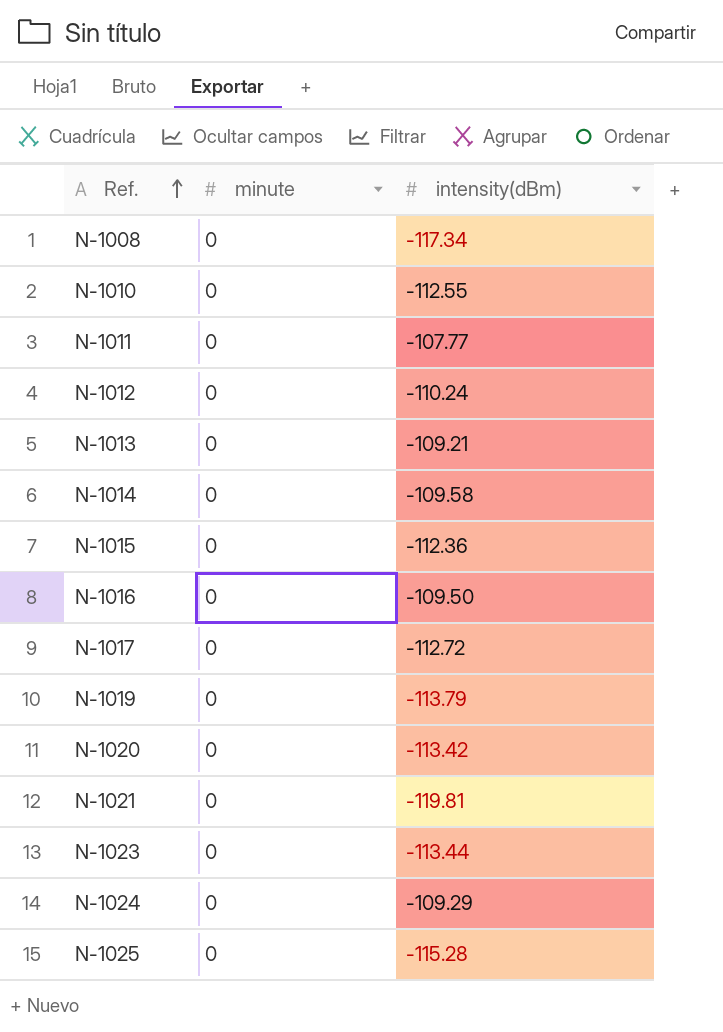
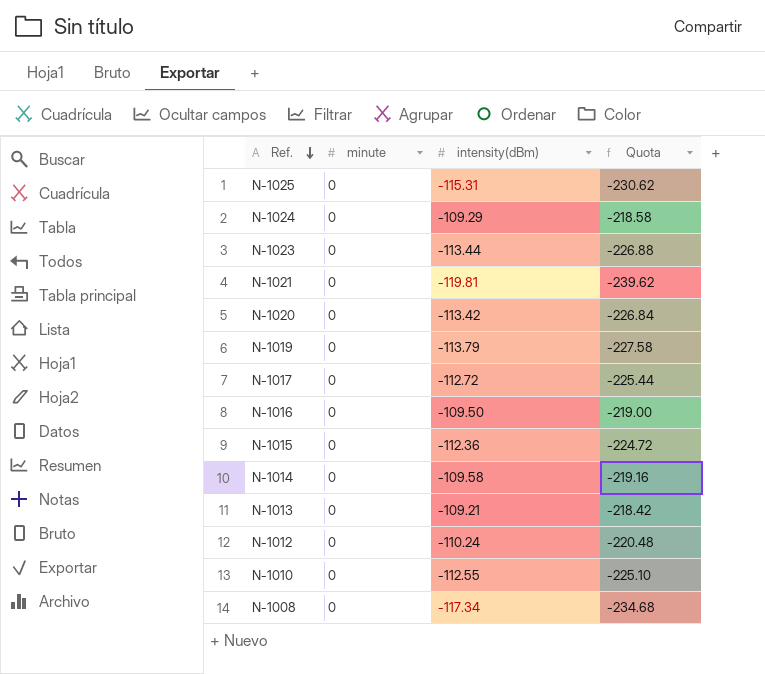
row order: Ref. ascending -> Ref. descending
column Quota | formula: none -> [intensity(dBm)] * 2
row N-1011: 0 | -107.77 -> none
N-1025 | intensity(dBm): -115.28 -> -115.31

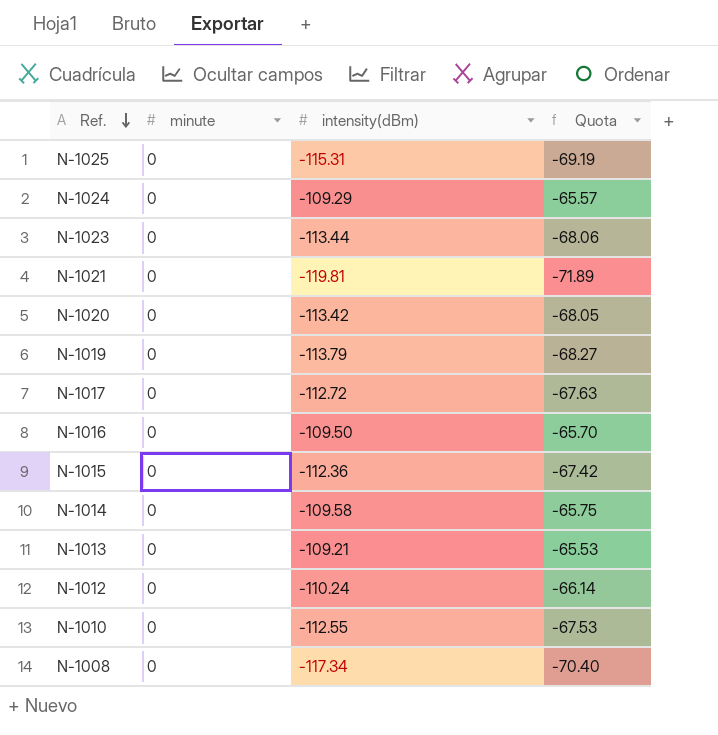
column Quota | formula: [intensity(dBm)] * 2 -> [intensity(dBm)] * 0.6

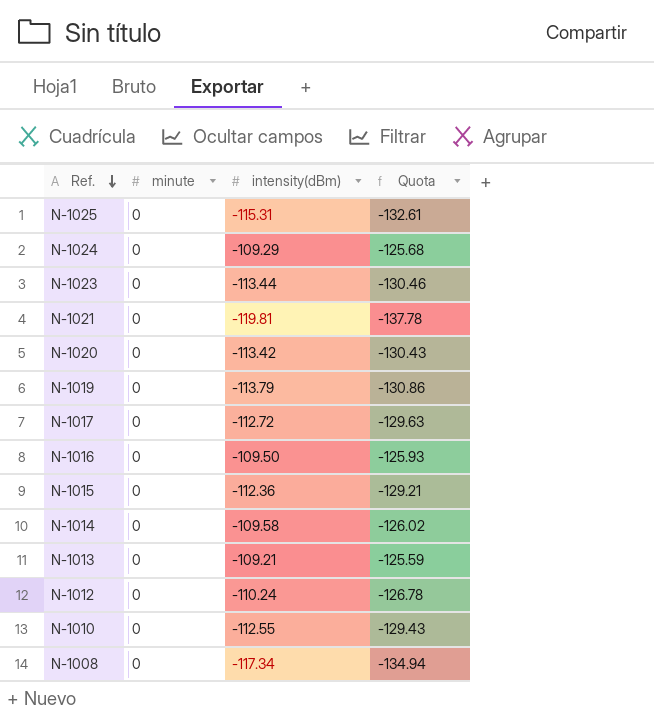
column Quota | formula: [intensity(dBm)] * 0.6 -> [intensity(dBm)] * 1.15

